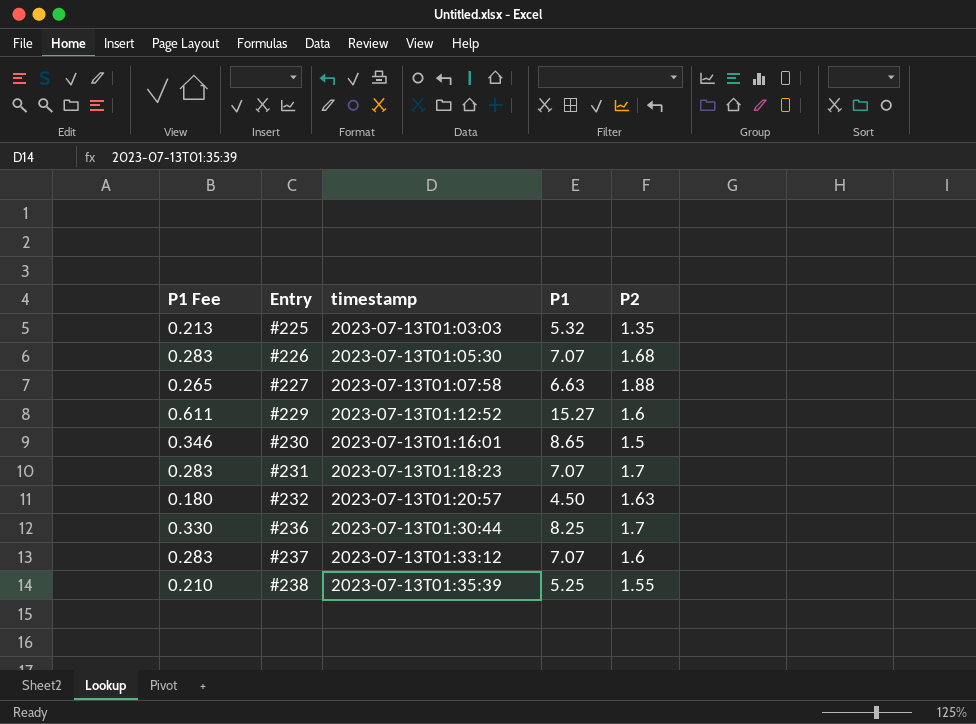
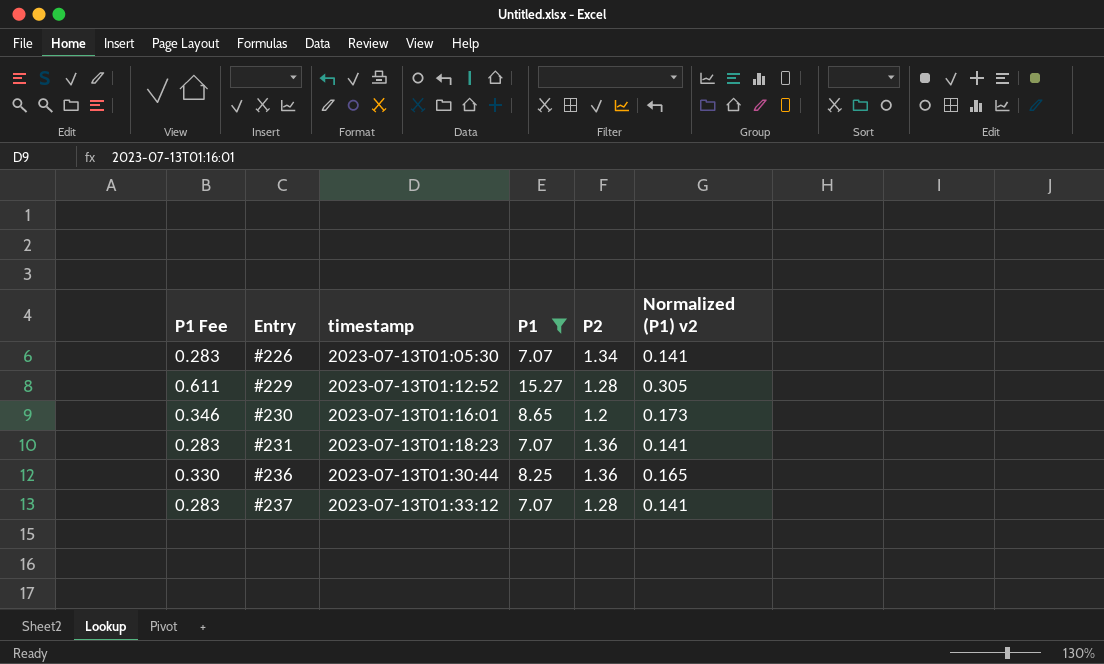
filter: none -> P1 >= 7.07
column Normalized (P1) v2 | formula: none -> [P1] * 0.02
#226 | P2: 1.68 -> 1.34
#229 | P2: 1.6 -> 1.28
#230 | P2: 1.5 -> 1.2
#231 | P2: 1.7 -> 1.36
#236 | P2: 1.7 -> 1.36
#237 | P2: 1.6 -> 1.28

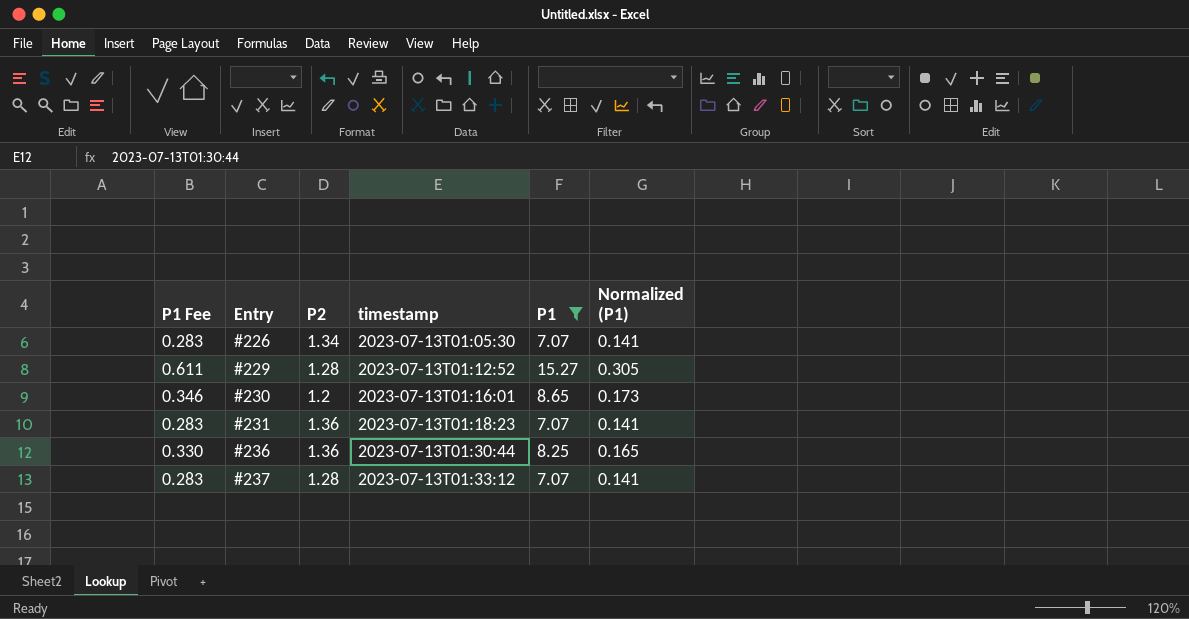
column P2 | position: 5 -> 3
column name: Normalized (P1) v2 -> Normalized (P1)

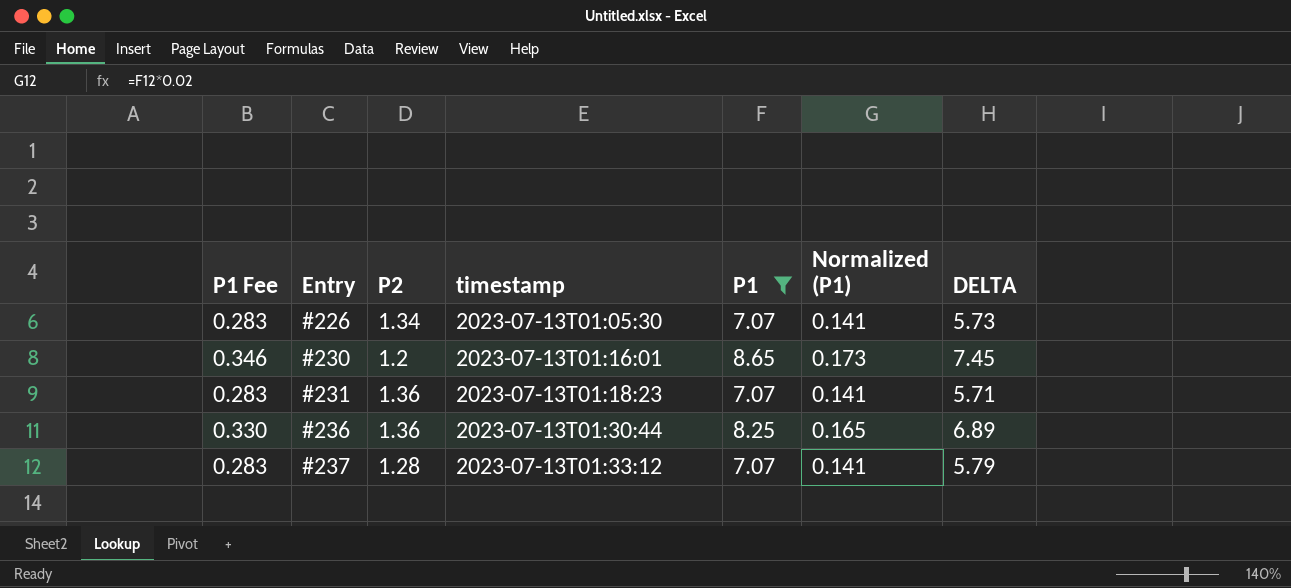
column DELTA | formula: none -> [P1] - [P2]
row #229: 0.611 | 1.28 | 2023-07-13T01:12:52 | 15.27 | 0.305 -> none

